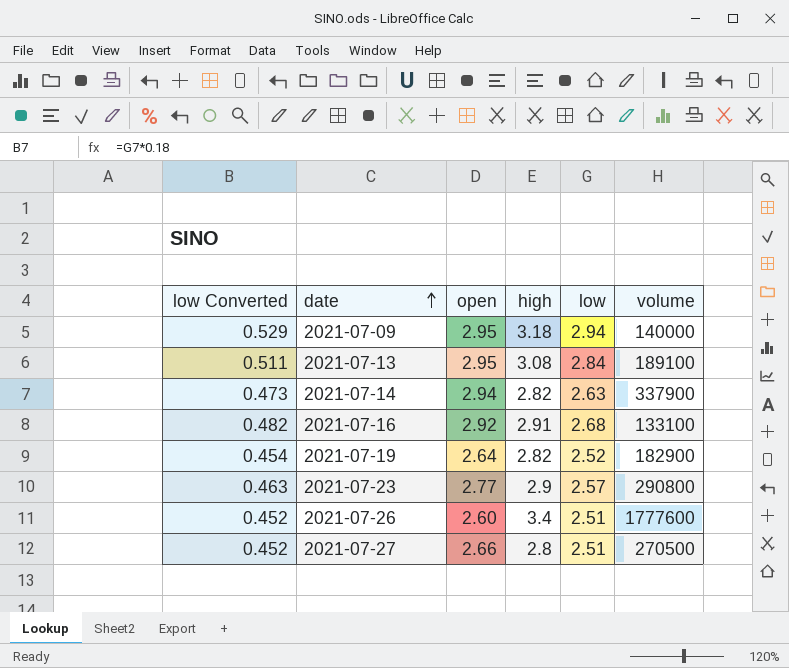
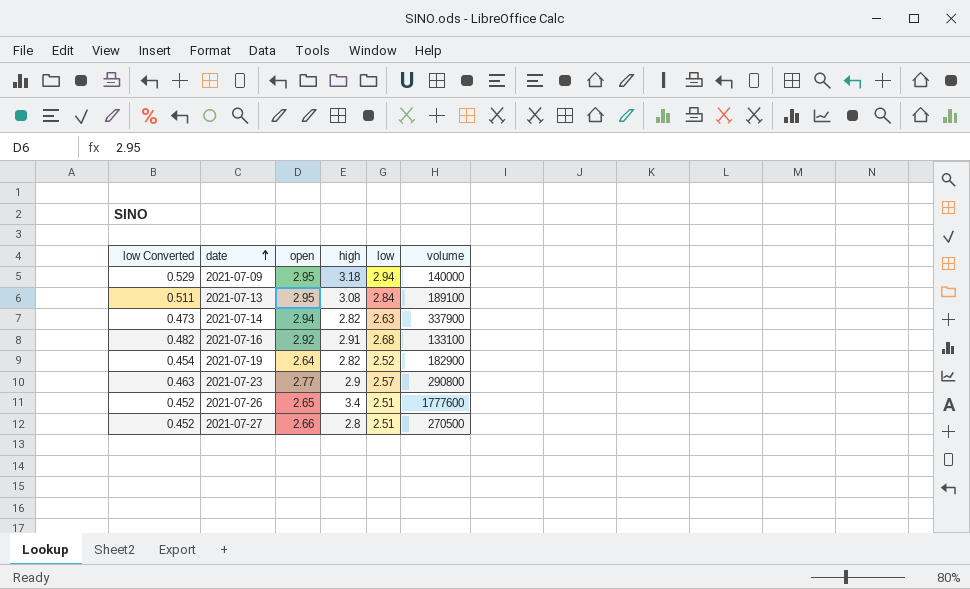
2021-07-26 | open: 2.60 -> 2.65

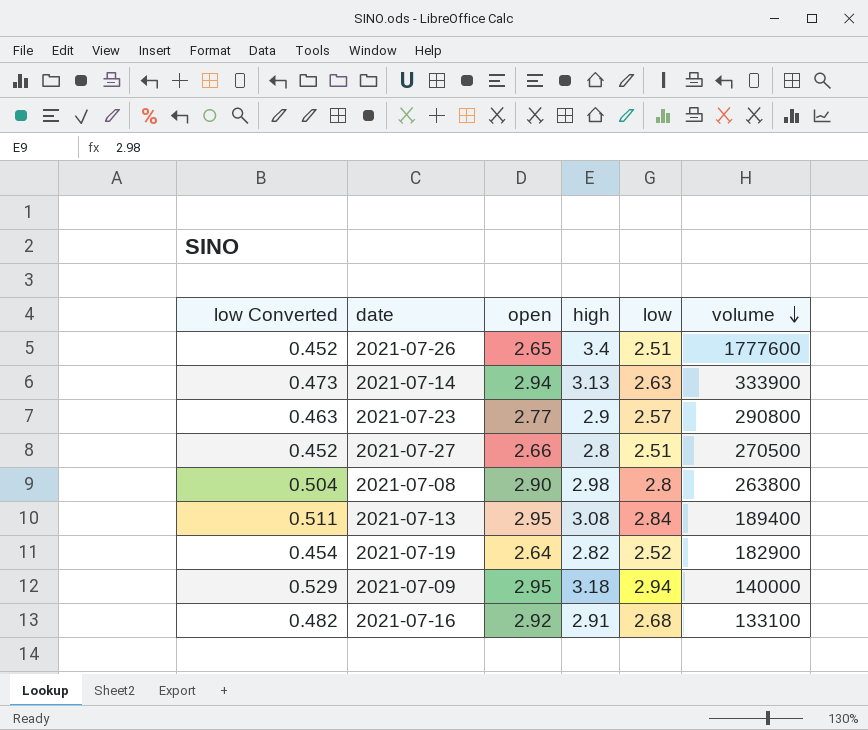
row order: date ascending -> volume descending
2021-07-14 | high: 2.82 -> 3.13
2021-07-14 | volume: 337900 -> 333900
row 2021-07-08: none -> 0.504 | 2.90 | 2.98 | 2.8 | 263800
2021-07-13 | volume: 189100 -> 189400

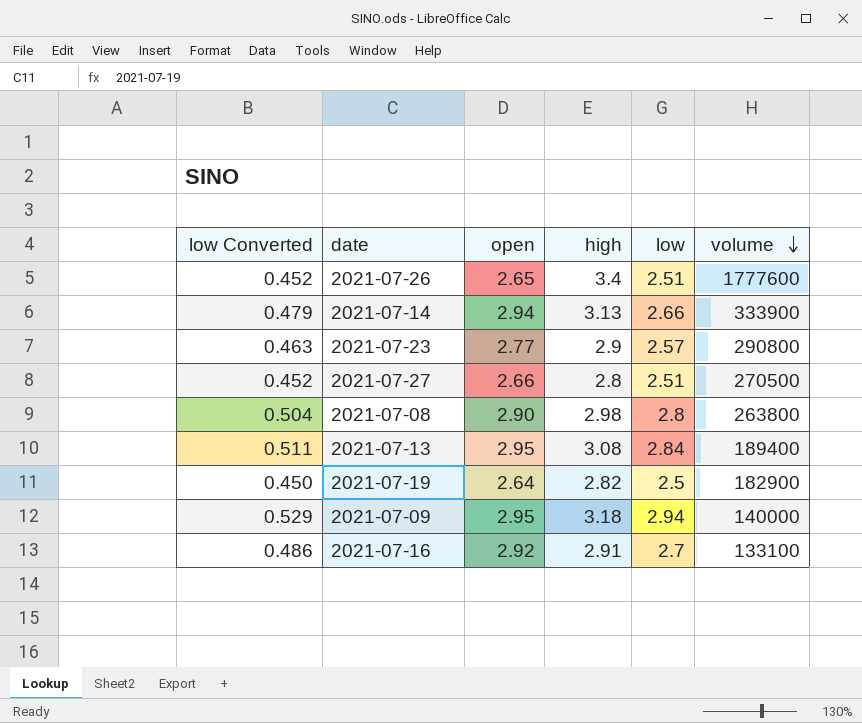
2021-07-14 | low Converted: 0.473 -> 0.479
2021-07-14 | low: 2.63 -> 2.66
2021-07-19 | low Converted: 0.454 -> 0.450
2021-07-19 | low: 2.52 -> 2.5
2021-07-16 | low Converted: 0.482 -> 0.486
2021-07-16 | low: 2.68 -> 2.7

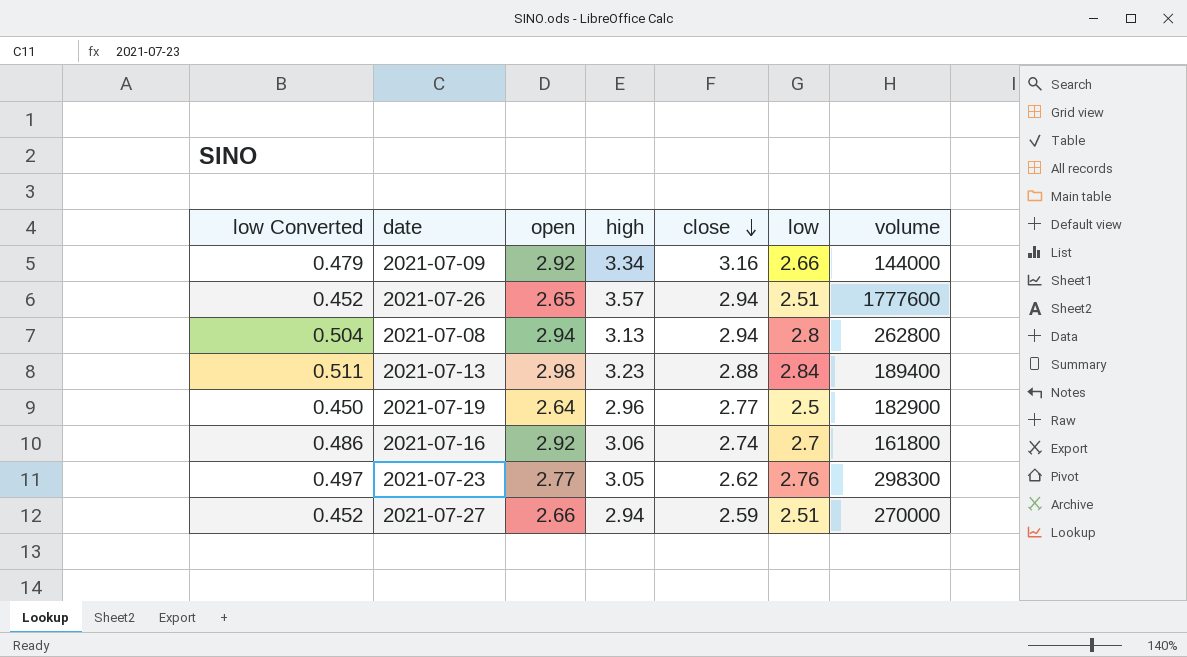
row order: volume descending -> close descending
column close | position: none -> 5
row 2021-07-14: 0.479 | 2.94 | 3.13 | 2.66 | 333900 -> none
2021-07-09 | low Converted: 0.529 -> 0.479
2021-07-09 | open: 2.95 -> 2.92
2021-07-09 | high: 3.18 -> 3.34
2021-07-09 | low: 2.94 -> 2.66
2021-07-09 | volume: 140000 -> 144000
2021-07-26 | high: 3.4 -> 3.57
2021-07-08 | open: 2.90 -> 2.94
2021-07-08 | high: 2.98 -> 3.13
2021-07-08 | volume: 263800 -> 262800
2021-07-13 | open: 2.95 -> 2.98
2021-07-13 | high: 3.08 -> 3.23
2021-07-19 | high: 2.82 -> 2.96
2021-07-16 | high: 2.91 -> 3.06
2021-07-16 | volume: 133100 -> 161800
2021-07-23 | low Converted: 0.463 -> 0.497
2021-07-23 | high: 2.9 -> 3.05
2021-07-23 | low: 2.57 -> 2.76
2021-07-23 | volume: 290800 -> 298300
2021-07-27 | high: 2.8 -> 2.94
2021-07-27 | volume: 270500 -> 270000

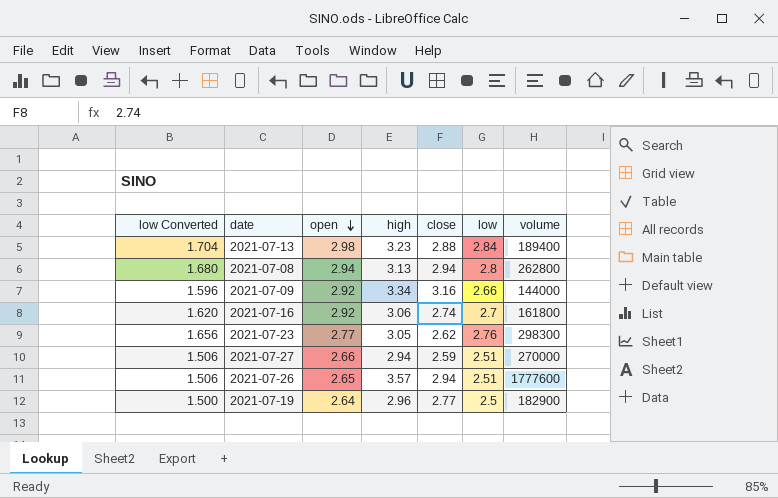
row order: close descending -> open descending
column low Converted | formula: [low] * 0.18 -> [low] * 0.6

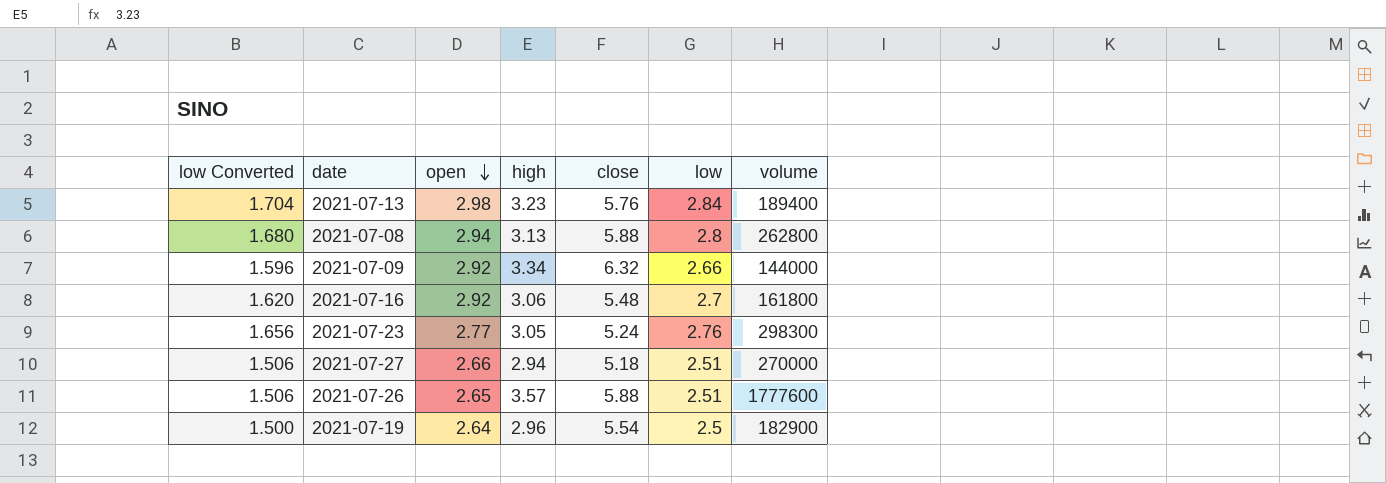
2021-07-13 | close: 2.88 -> 5.76
2021-07-08 | close: 2.94 -> 5.88
2021-07-09 | close: 3.16 -> 6.32
2021-07-16 | close: 2.74 -> 5.48
2021-07-23 | close: 2.62 -> 5.24
2021-07-27 | close: 2.59 -> 5.18
2021-07-26 | close: 2.94 -> 5.88
2021-07-19 | close: 2.77 -> 5.54

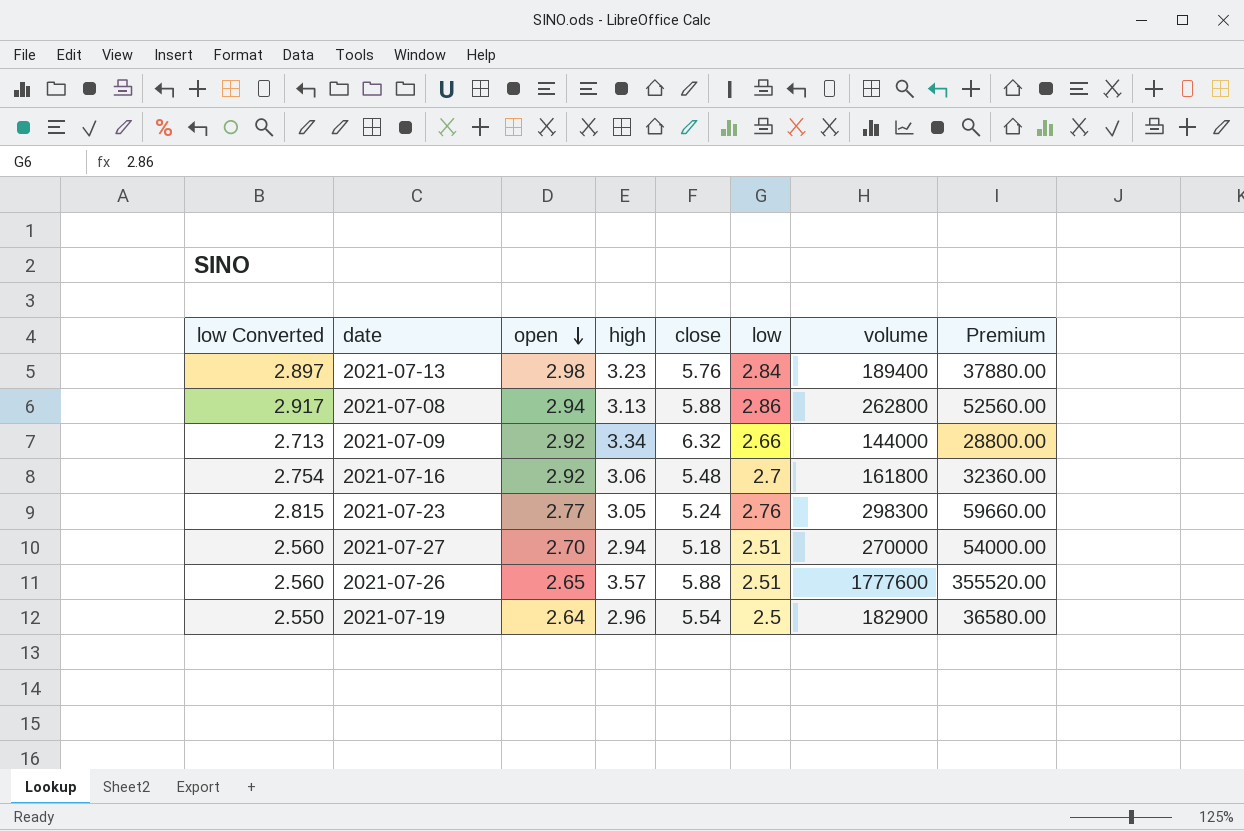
column low Converted | formula: [low] * 0.6 -> [low] * 1.02
column Premium | formula: none -> [volume] * 0.2
2021-07-08 | low: 2.8 -> 2.86
2021-07-27 | open: 2.66 -> 2.70

